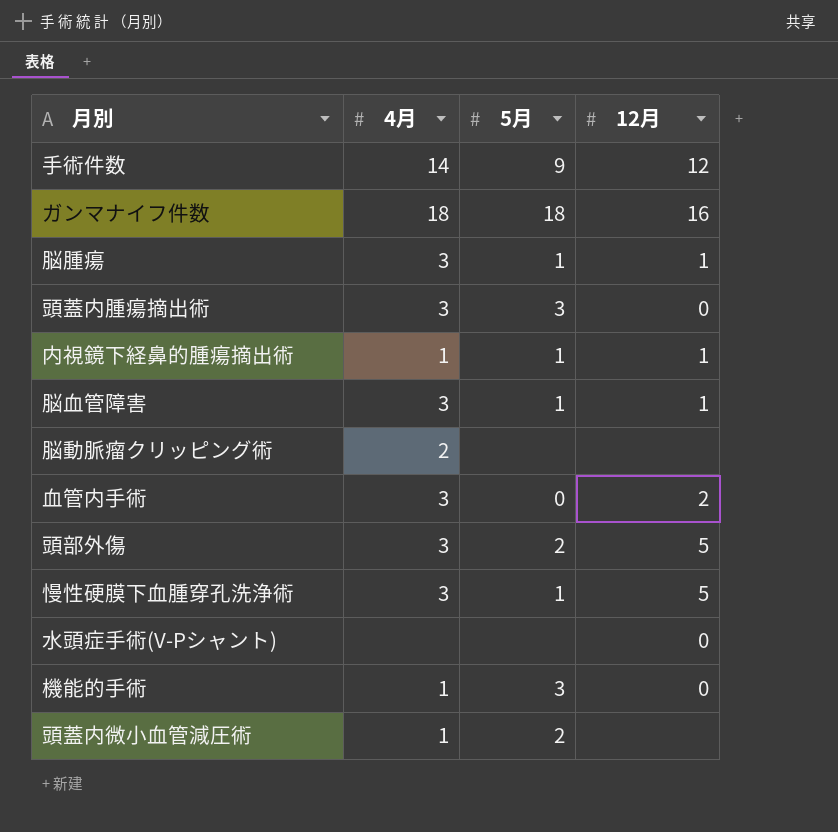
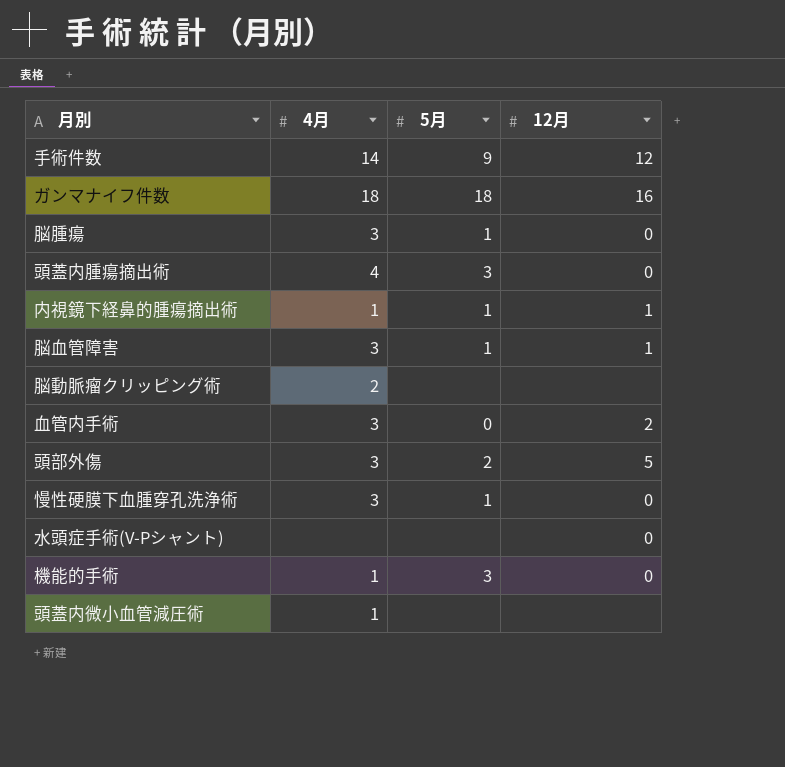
脳腫瘍 | 12月: 1 -> 0
頭蓋内腫瘍摘出術 | 4月: 3 -> 4
慢性硬膜下血腫穿孔洗浄術 | 12月: 5 -> 0
頭蓋内微小血管減圧術 | 5月: 2 -> none

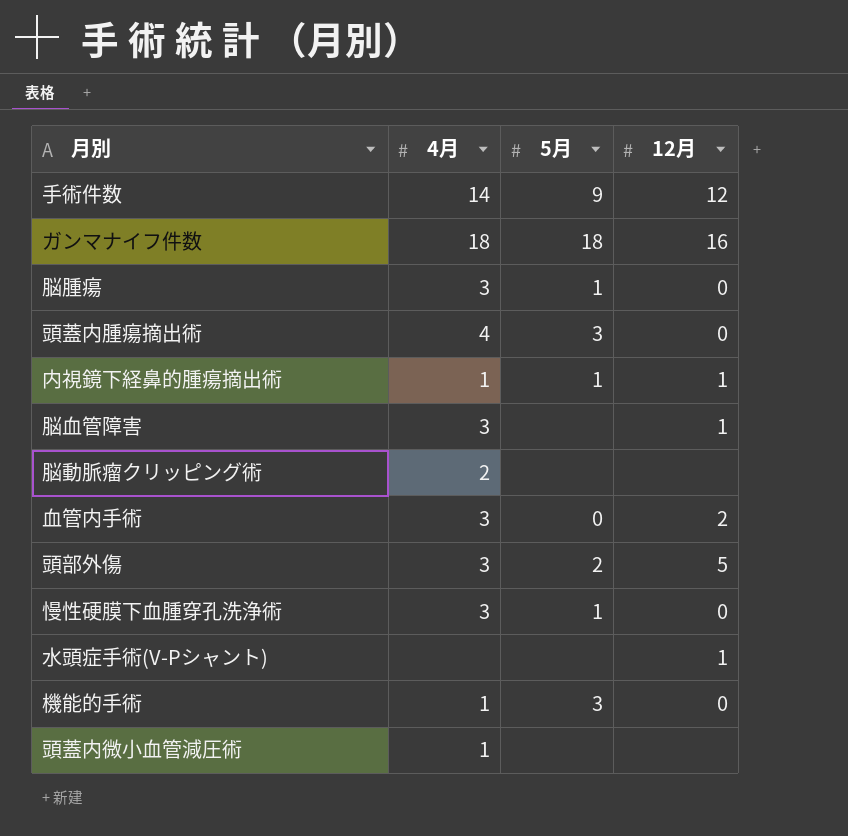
脳血管障害 | 5月: 1 -> none
水頭症手術(V-Pシャント) | 12月: 0 -> 1

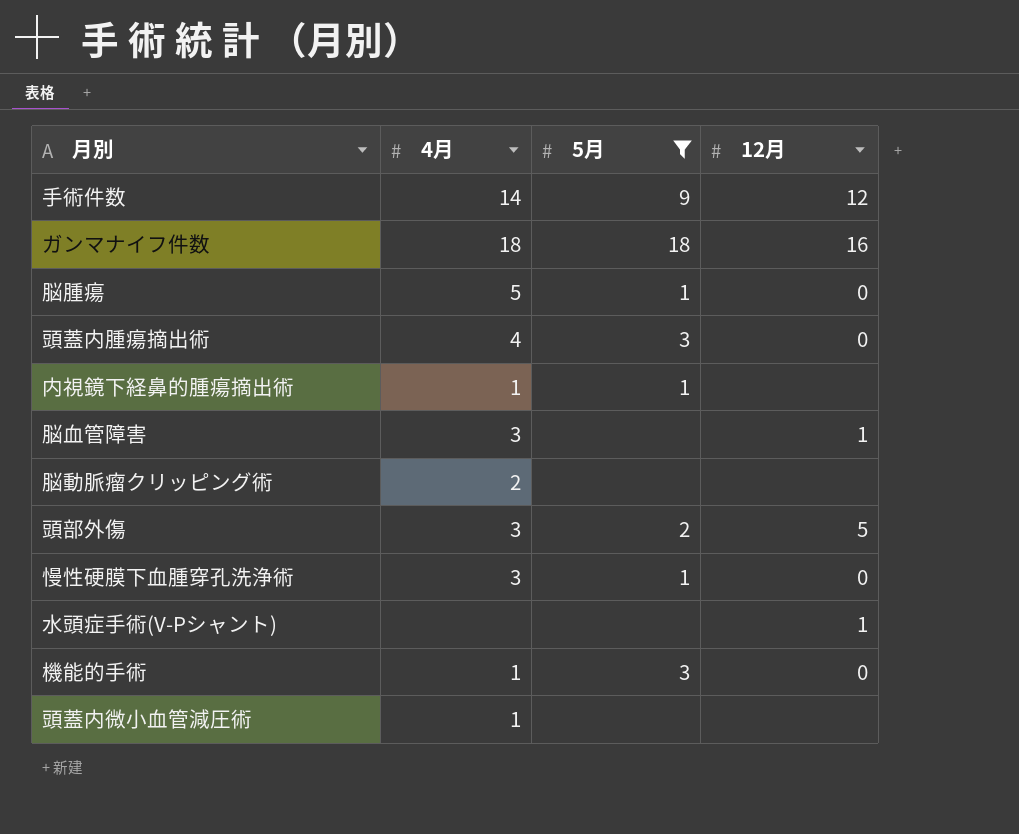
filter: none -> 5月 != 0
脳腫瘍 | 4月: 3 -> 5
内視鏡下経鼻的腫瘍摘出術 | 12月: 1 -> none

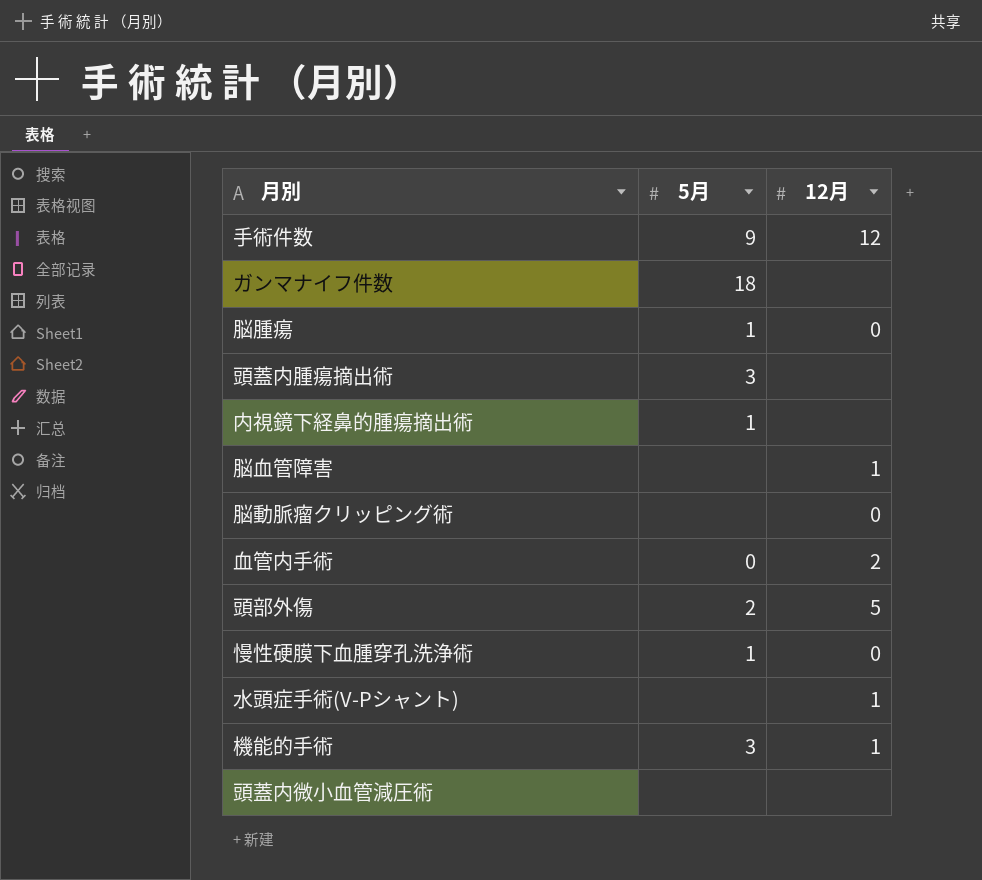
filter: 5月 != 0 -> none
column 4月 | position: 2 -> none
ガンマナイフ件数 | 12月: 16 -> none
頭蓋内腫瘍摘出術 | 12月: 0 -> none
脳動脈瘤クリッピング術 | 12月: none -> 0
機能的手術 | 12月: 0 -> 1

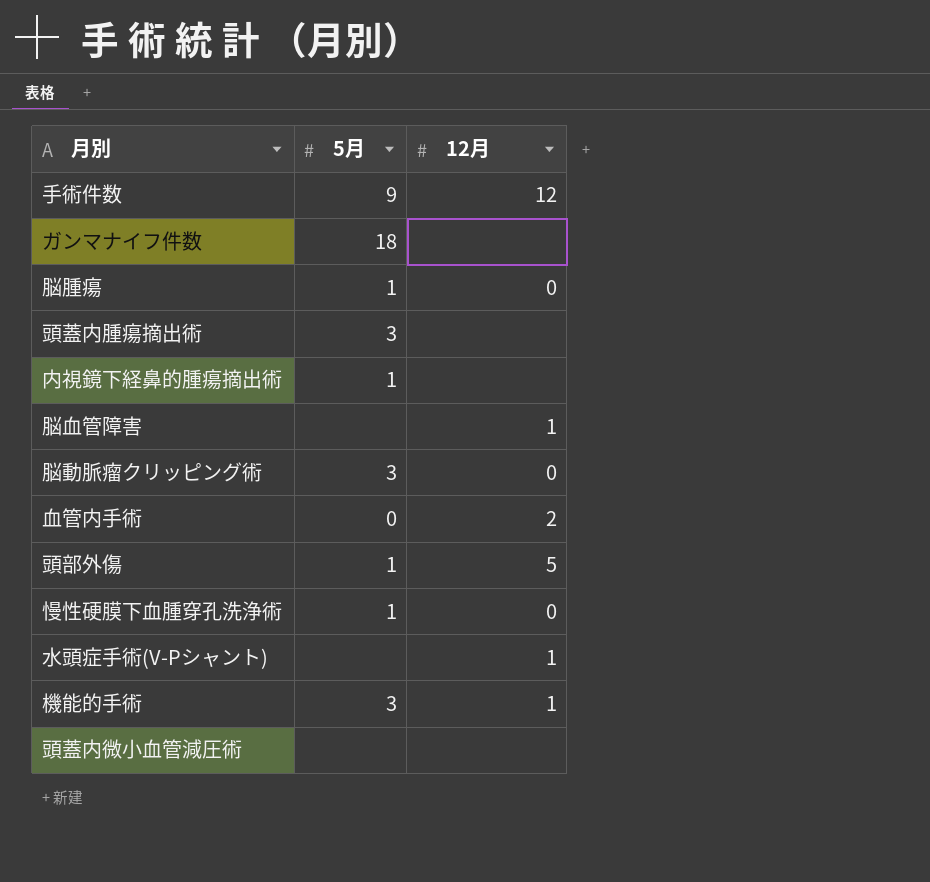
脳動脈瘤クリッピング術 | 5月: none -> 3
頭部外傷 | 5月: 2 -> 1

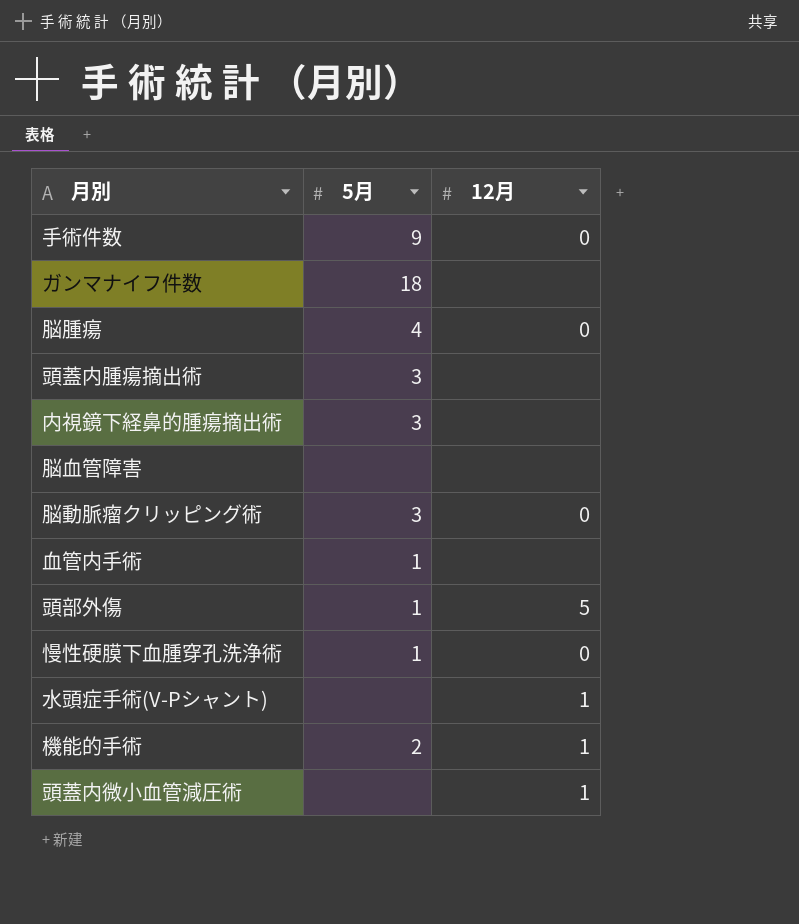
手術件数 | 12月: 12 -> 0
脳腫瘍 | 5月: 1 -> 4
内視鏡下経鼻的腫瘍摘出術 | 5月: 1 -> 3
脳血管障害 | 12月: 1 -> none
血管内手術 | 5月: 0 -> 1
血管内手術 | 12月: 2 -> none
機能的手術 | 5月: 3 -> 2
頭蓋内微小血管減圧術 | 12月: none -> 1

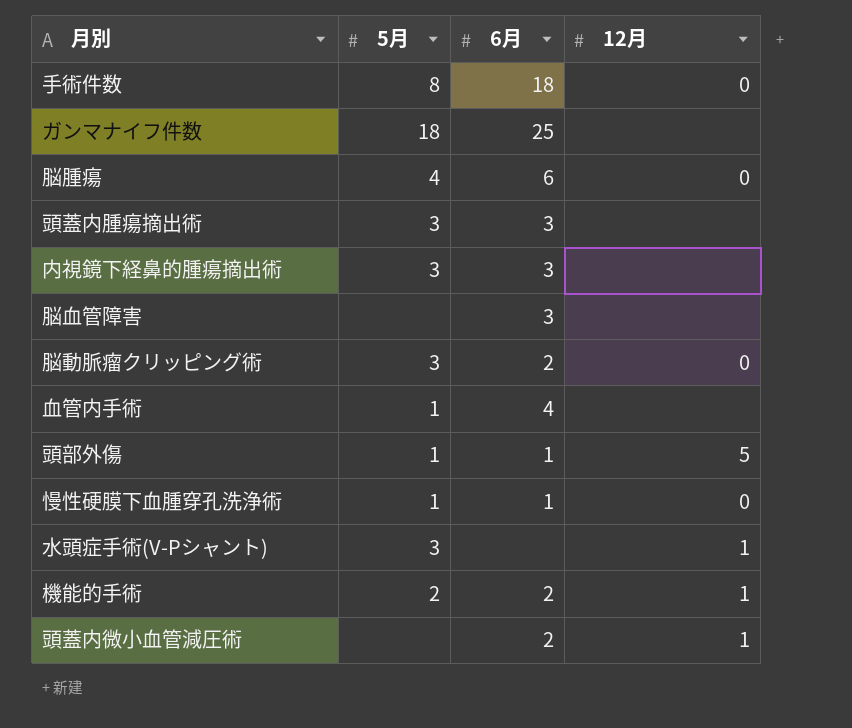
column 6月 | position: none -> 3
手術件数 | 5月: 9 -> 8
水頭症手術(V-Pシャント) | 5月: none -> 3

